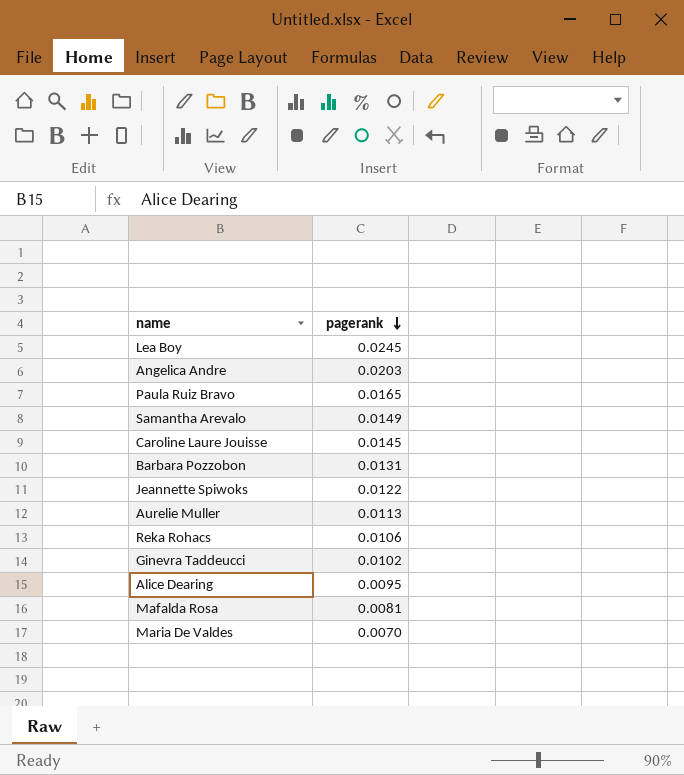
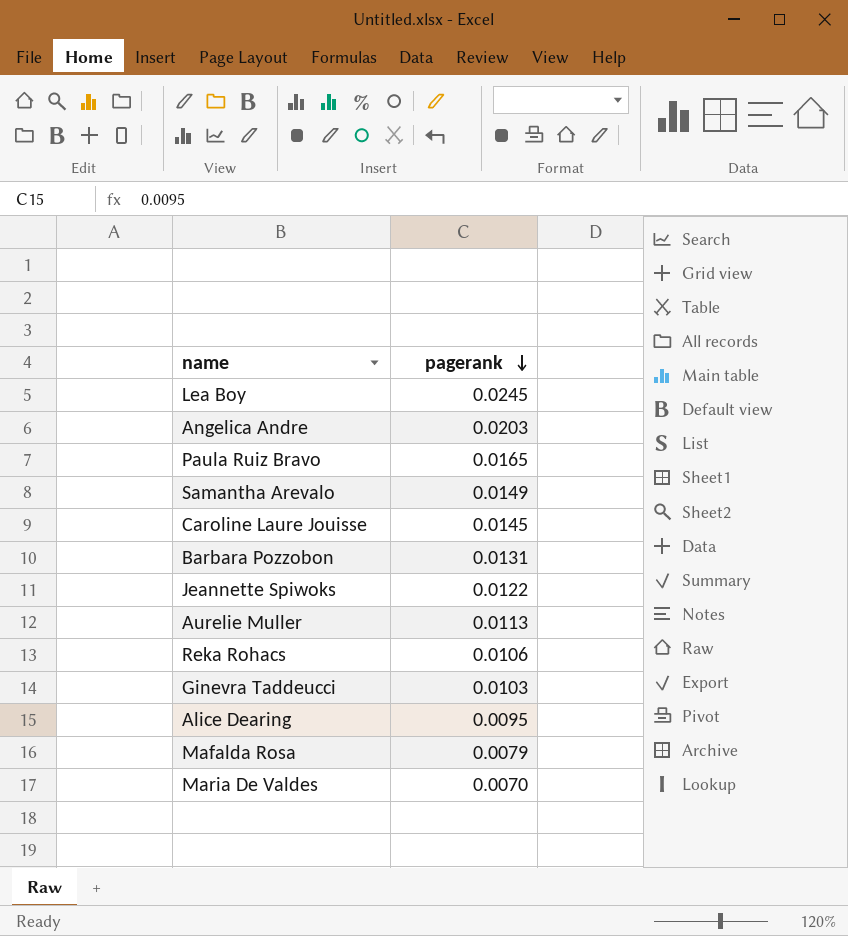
Ginevra Taddeucci | pagerank: 0.0102 -> 0.0103
Mafalda Rosa | pagerank: 0.0081 -> 0.0079

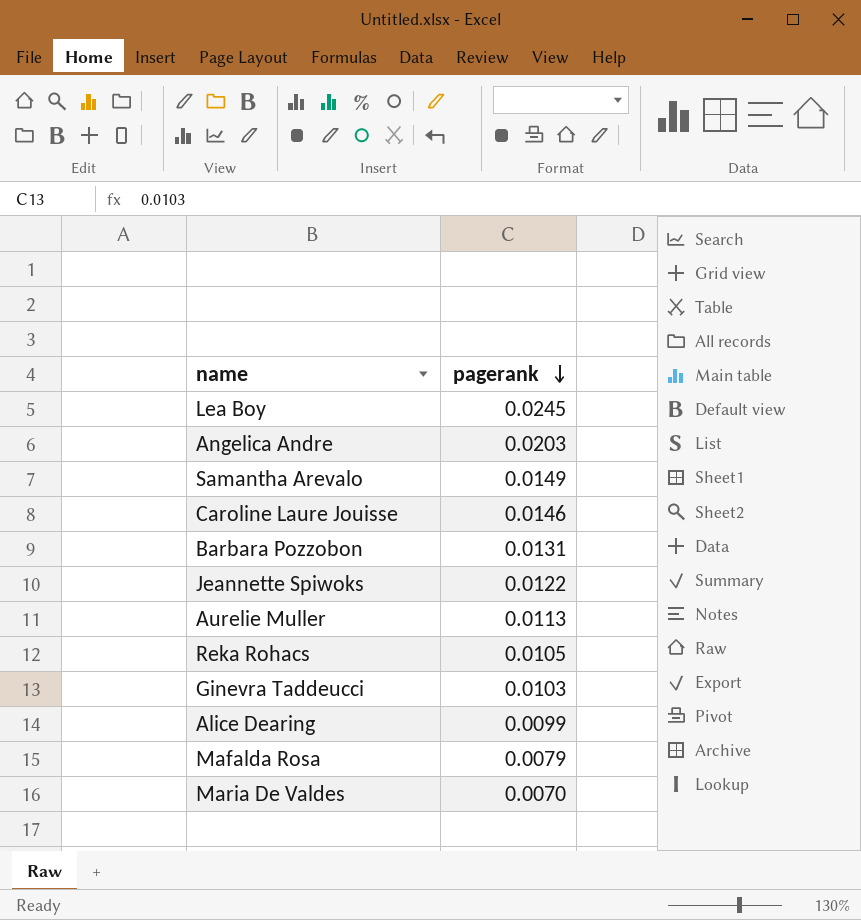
row Paula Ruiz Bravo: 0.0165 -> none
Caroline Laure Jouisse | pagerank: 0.0145 -> 0.0146
Reka Rohacs | pagerank: 0.0106 -> 0.0105
Alice Dearing | pagerank: 0.0095 -> 0.0099

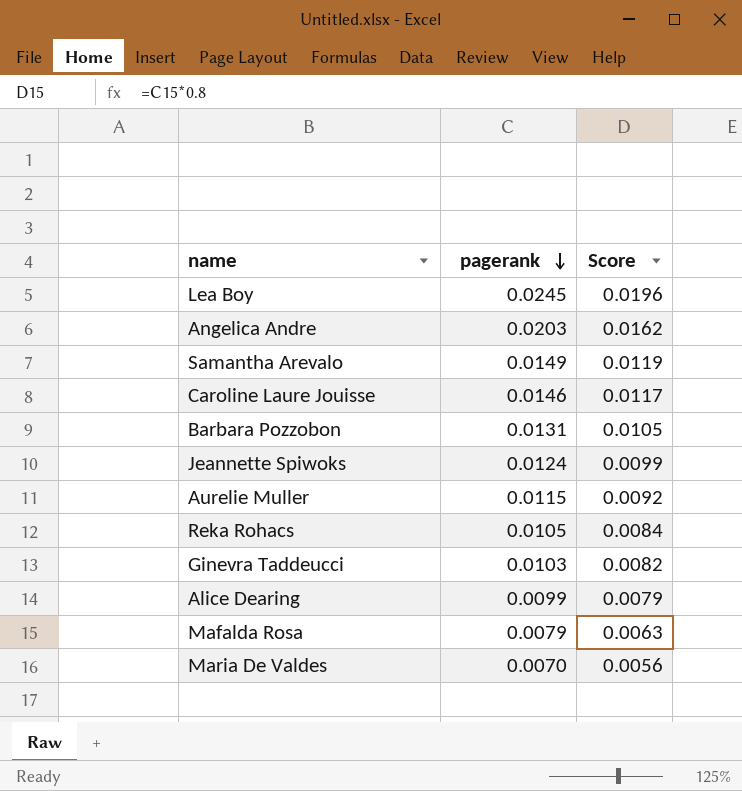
column Score | formula: none -> [pagerank] * 0.8
Jeannette Spiwoks | pagerank: 0.0122 -> 0.0124
Aurelie Muller | pagerank: 0.0113 -> 0.0115

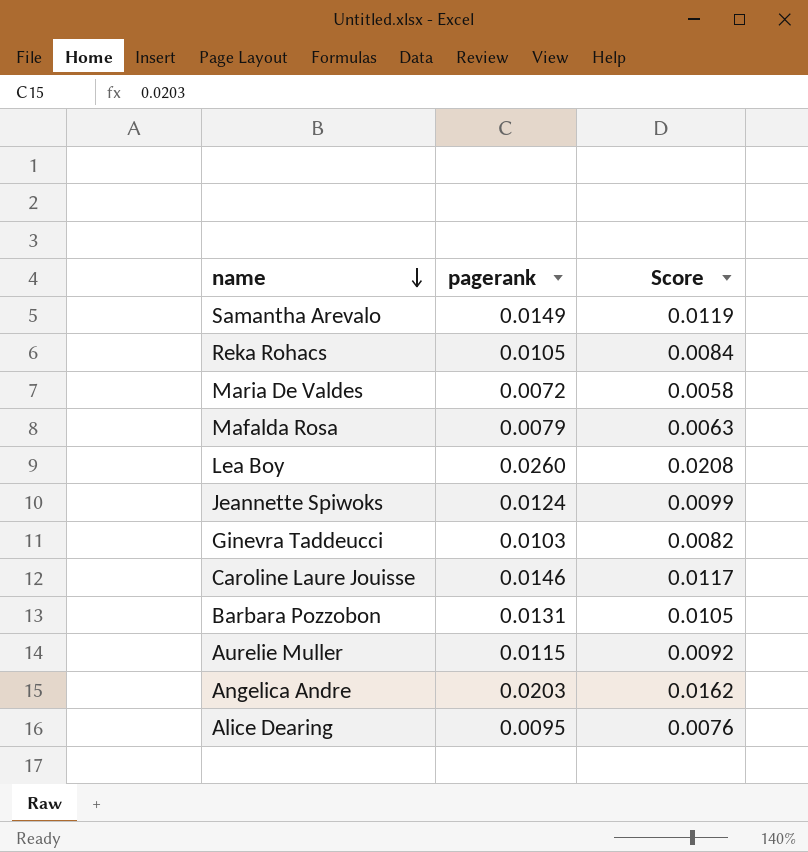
row order: pagerank descending -> name descending
Maria De Valdes | pagerank: 0.0070 -> 0.0072
Maria De Valdes | Score: 0.0056 -> 0.0058
Lea Boy | pagerank: 0.0245 -> 0.0260
Lea Boy | Score: 0.0196 -> 0.0208
Alice Dearing | pagerank: 0.0099 -> 0.0095
Alice Dearing | Score: 0.0079 -> 0.0076

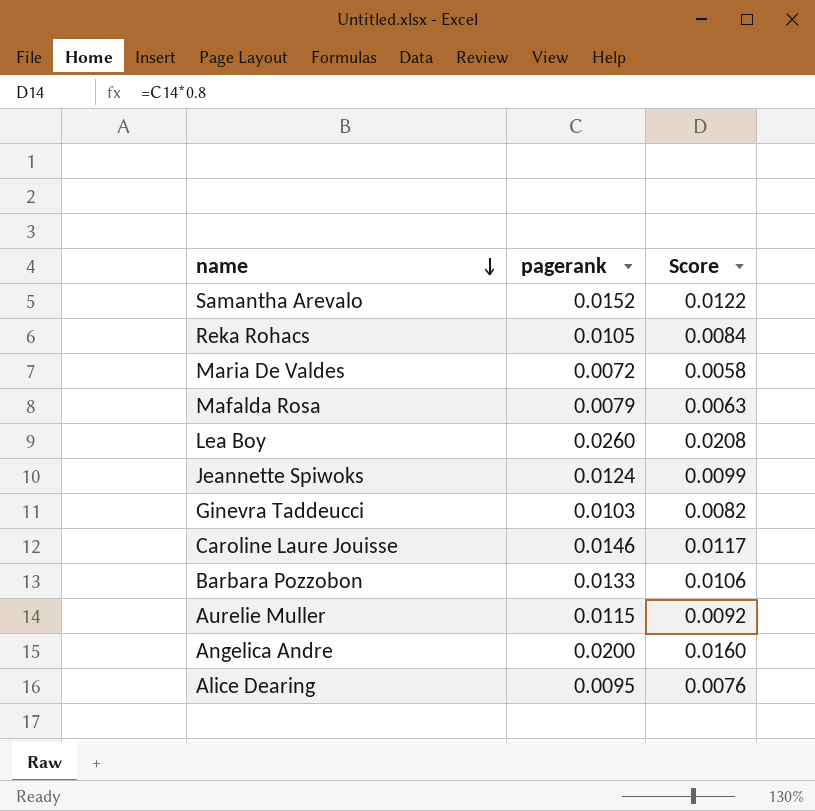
Samantha Arevalo | pagerank: 0.0149 -> 0.0152
Samantha Arevalo | Score: 0.0119 -> 0.0122
Barbara Pozzobon | pagerank: 0.0131 -> 0.0133
Barbara Pozzobon | Score: 0.0105 -> 0.0106
Angelica Andre | pagerank: 0.0203 -> 0.0200
Angelica Andre | Score: 0.0162 -> 0.0160

